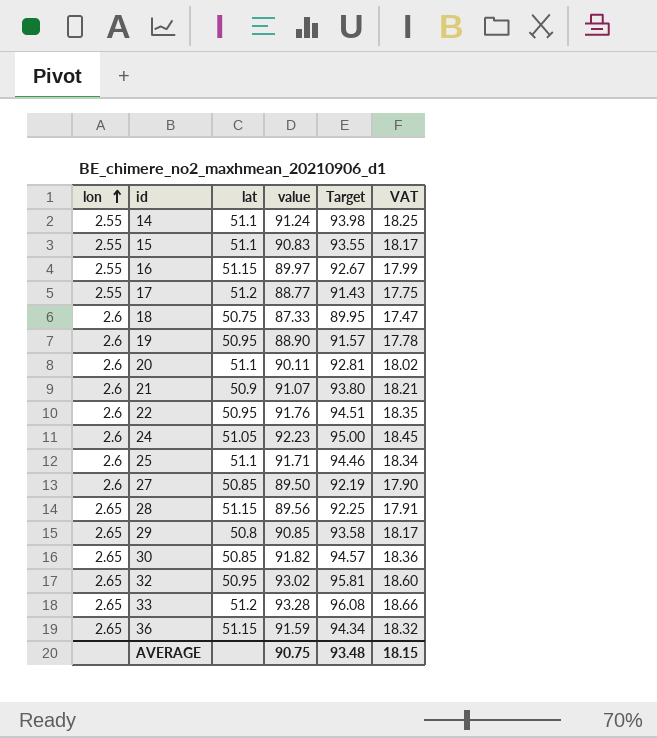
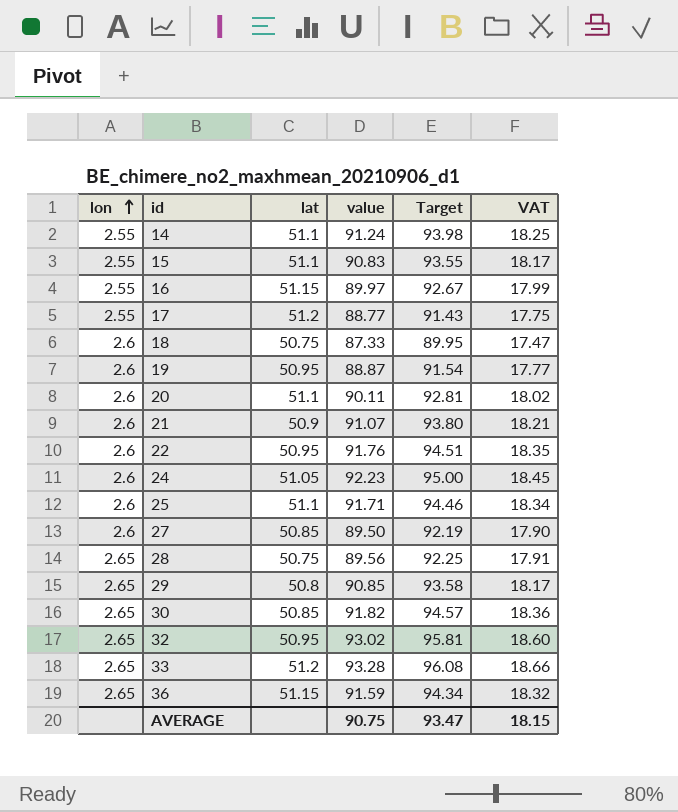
19 | value: 88.90 -> 88.87
19 | Target: 91.57 -> 91.54
19 | VAT: 17.78 -> 17.77
28 | lat: 51.15 -> 50.75
AVERAGE | Target: 93.48 -> 93.47

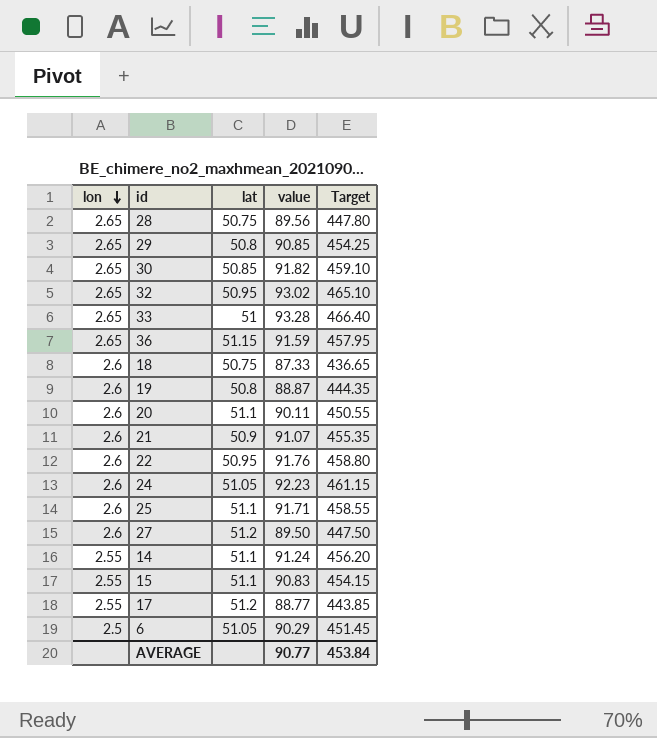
row order: lon ascending -> lon descending
column VAT | formula: [value] * 0.2 -> none
column Target | formula: [value] * 1.03 -> [value] * 5
row 16: 2.55 | 51.15 | 89.97 | 92.67 | 17.99 -> none
33 | lat: 51.2 -> 51
19 | lat: 50.95 -> 50.8
27 | lat: 50.85 -> 51.2
row 6: none -> 2.5 | 51.05 | 90.29 | 451.45
AVERAGE | value: 90.75 -> 90.77
AVERAGE | Target: 93.47 -> 453.84

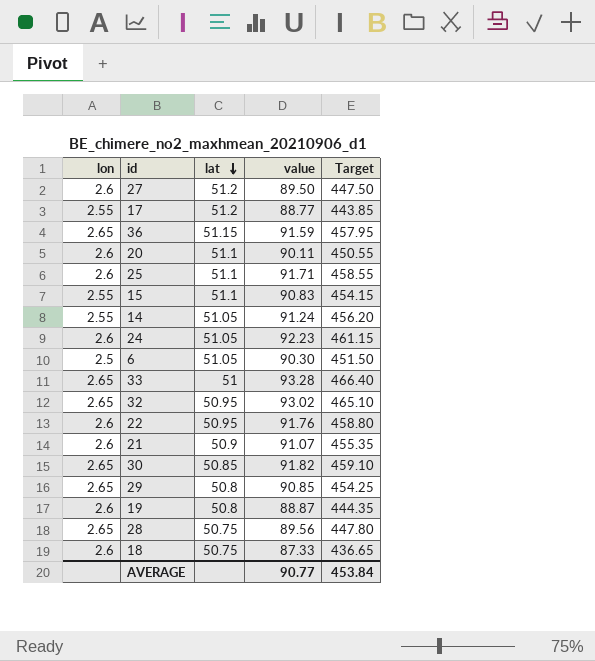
row order: lon descending -> lat descending
14 | lat: 51.1 -> 51.05
6 | value: 90.29 -> 90.30
6 | Target: 451.45 -> 451.50

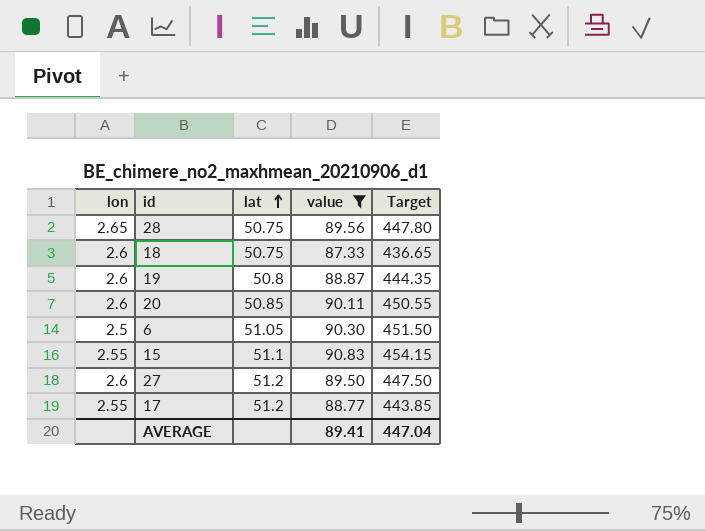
filter: none -> value <= 90.83
row order: lat descending -> lat ascending
20 | lat: 51.1 -> 50.85
AVERAGE | value: 90.77 -> 89.41
AVERAGE | Target: 453.84 -> 447.04

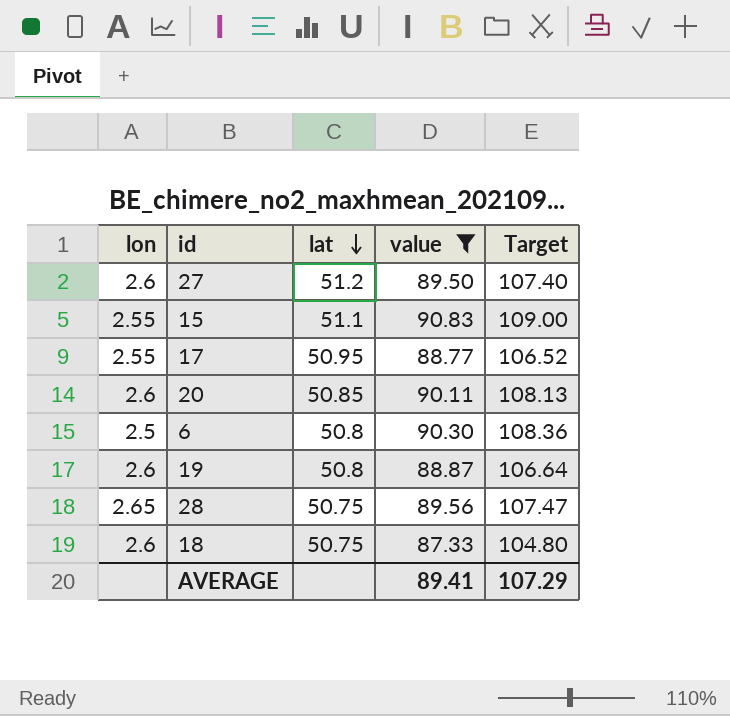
row order: lat ascending -> lat descending
column Target | formula: [value] * 5 -> [value] * 1.2
17 | lat: 51.2 -> 50.95
6 | lat: 51.05 -> 50.8
AVERAGE | Target: 447.04 -> 107.29

